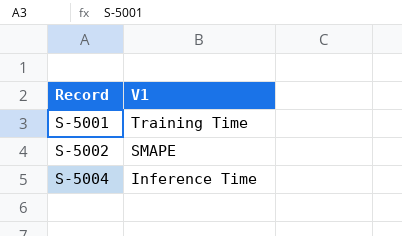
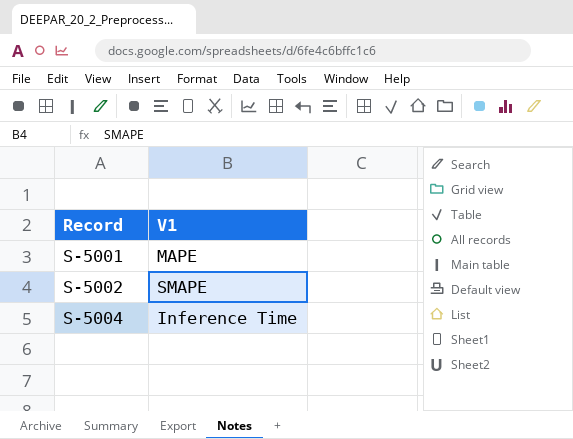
S-5001 | V1: Training Time -> MAPE

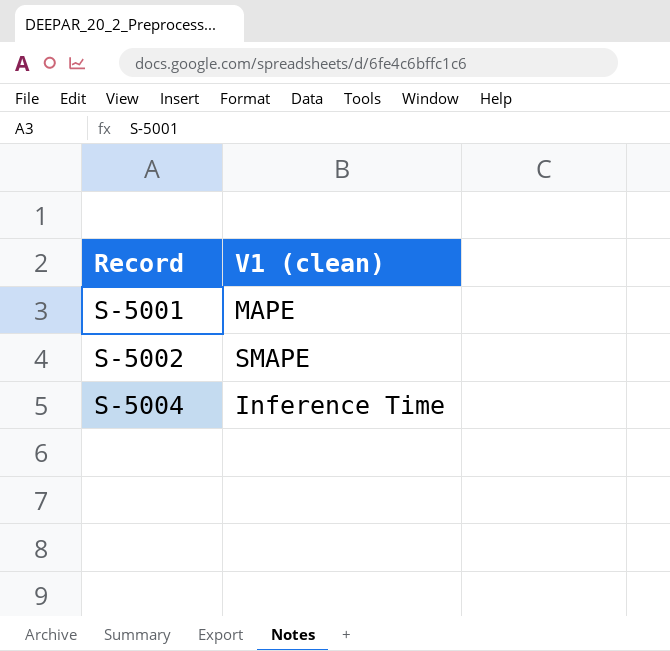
column name: V1 -> V1 (clean)

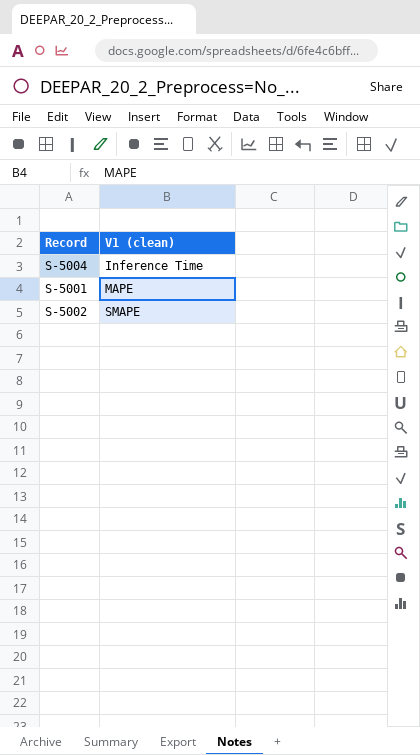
row order: Record ascending -> V1 (clean) ascending

